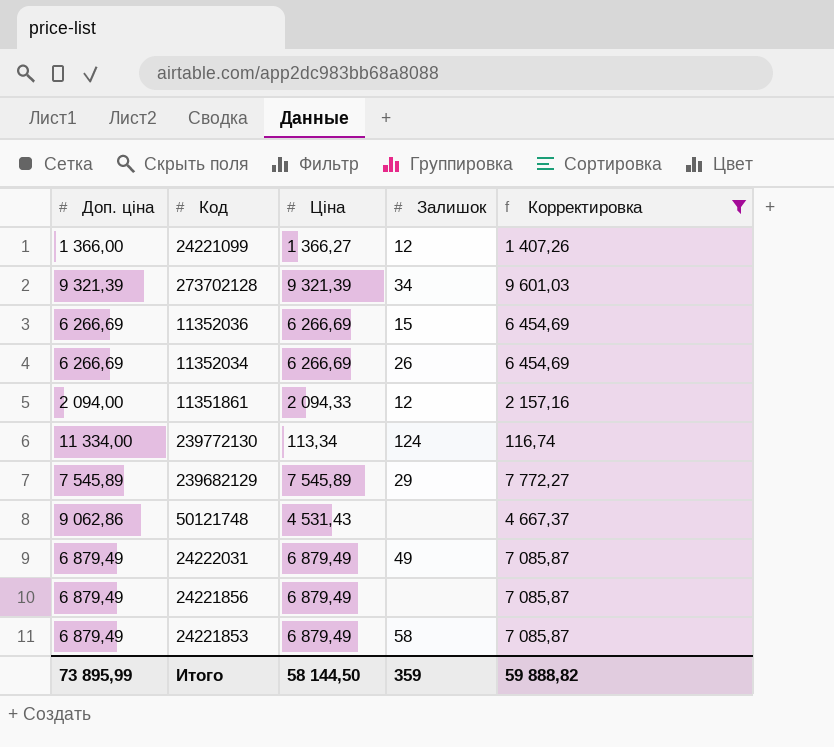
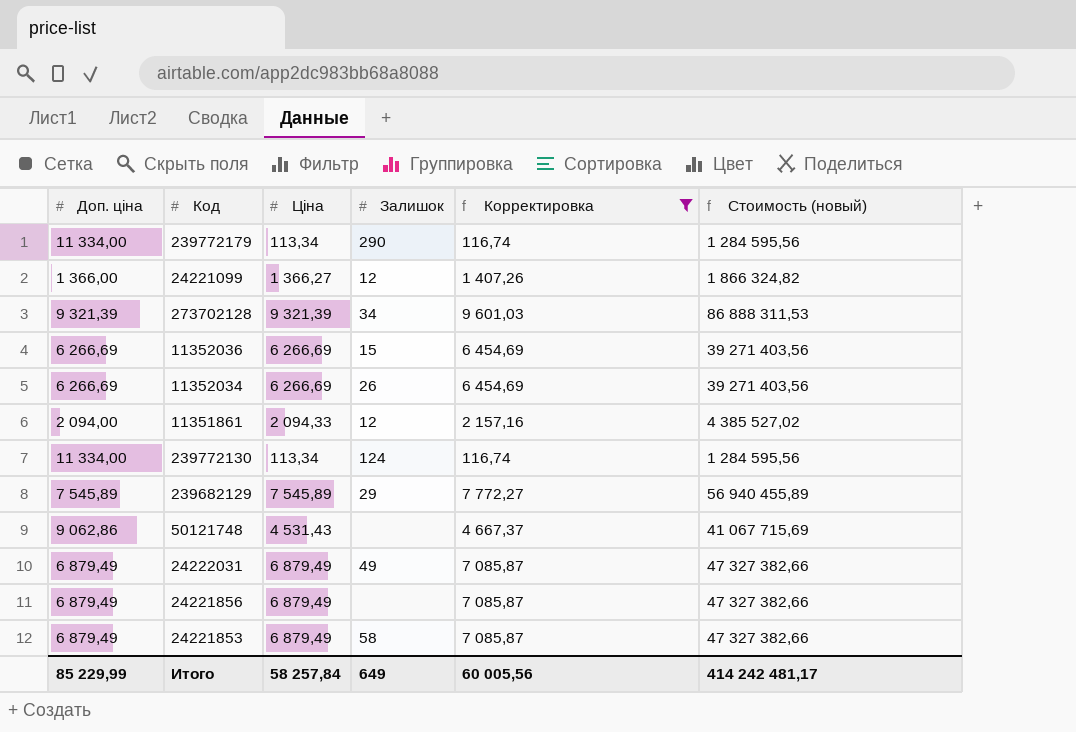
column Стоимость (новый) | formula: none -> [Доп. ціна] * [Ціна]
row 239772179: none -> 11 334,00 | 113,34 | 290 | 116,74 | 1 284 595,56
Итого | Доп. ціна: 73 895,99 -> 85 229,99
Итого | Ціна: 58 144,50 -> 58 257,84
Итого | Залишок: 359 -> 649
Итого | Корректировка: 59 888,82 -> 60 005,56

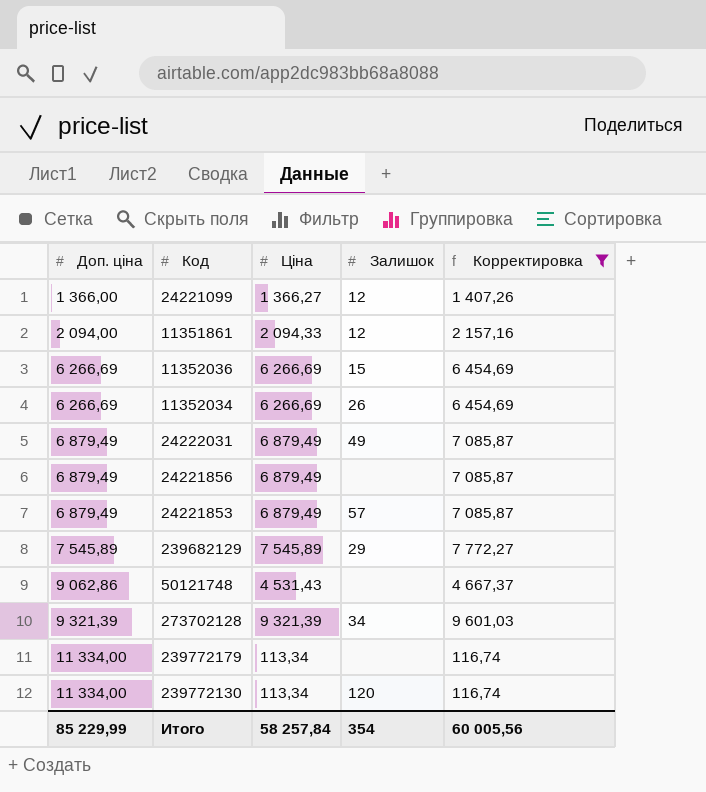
row order: none -> Доп. ціна ascending
column Стоимость (новый) | formula: [Доп. ціна] * [Ціна] -> none
24221853 | Залишок: 58 -> 57
239772179 | Залишок: 290 -> none
239772130 | Залишок: 124 -> 120
Итого | Залишок: 649 -> 354

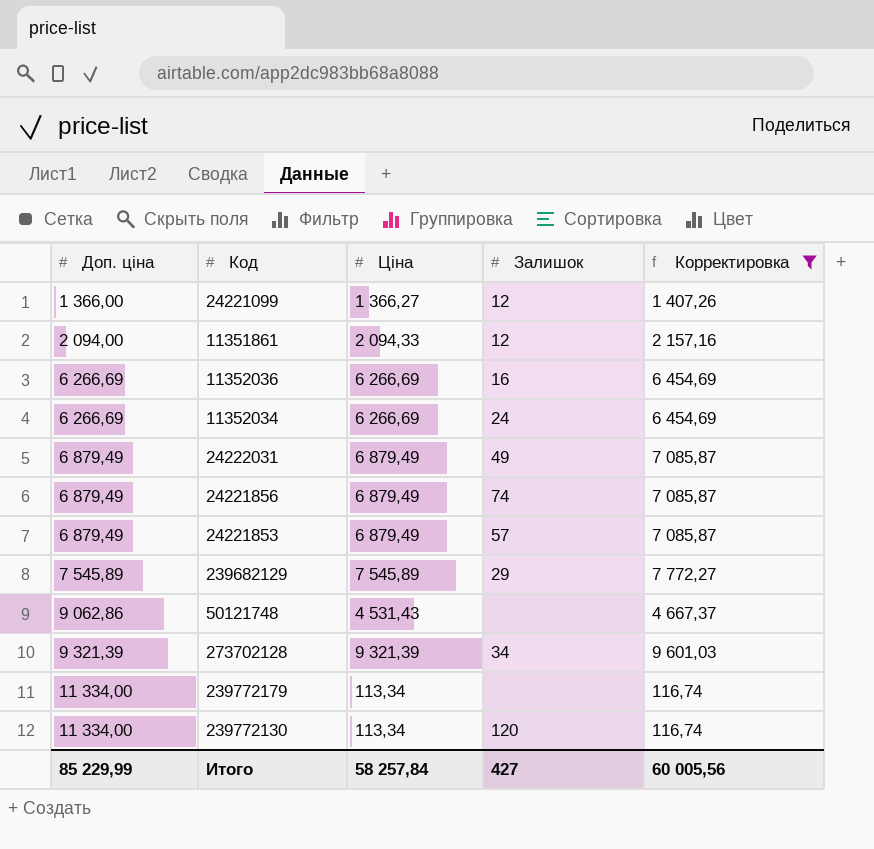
11352036 | Залишок: 15 -> 16
11352034 | Залишок: 26 -> 24
24221856 | Залишок: none -> 74
Итого | Залишок: 354 -> 427

